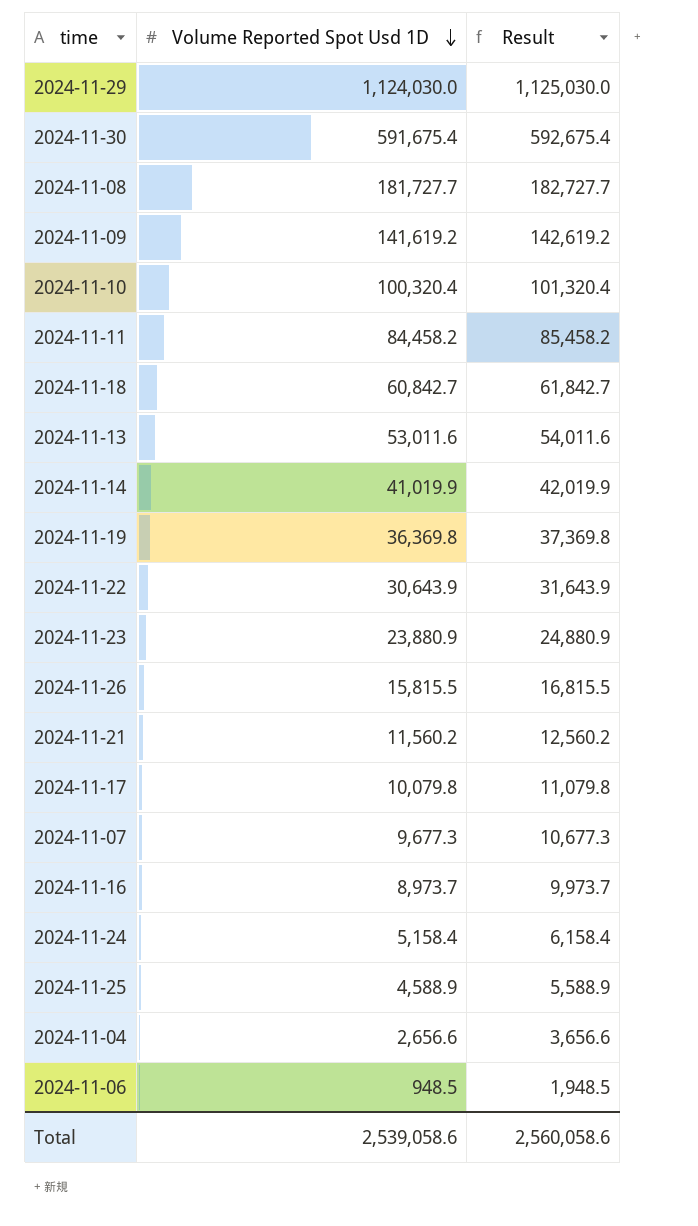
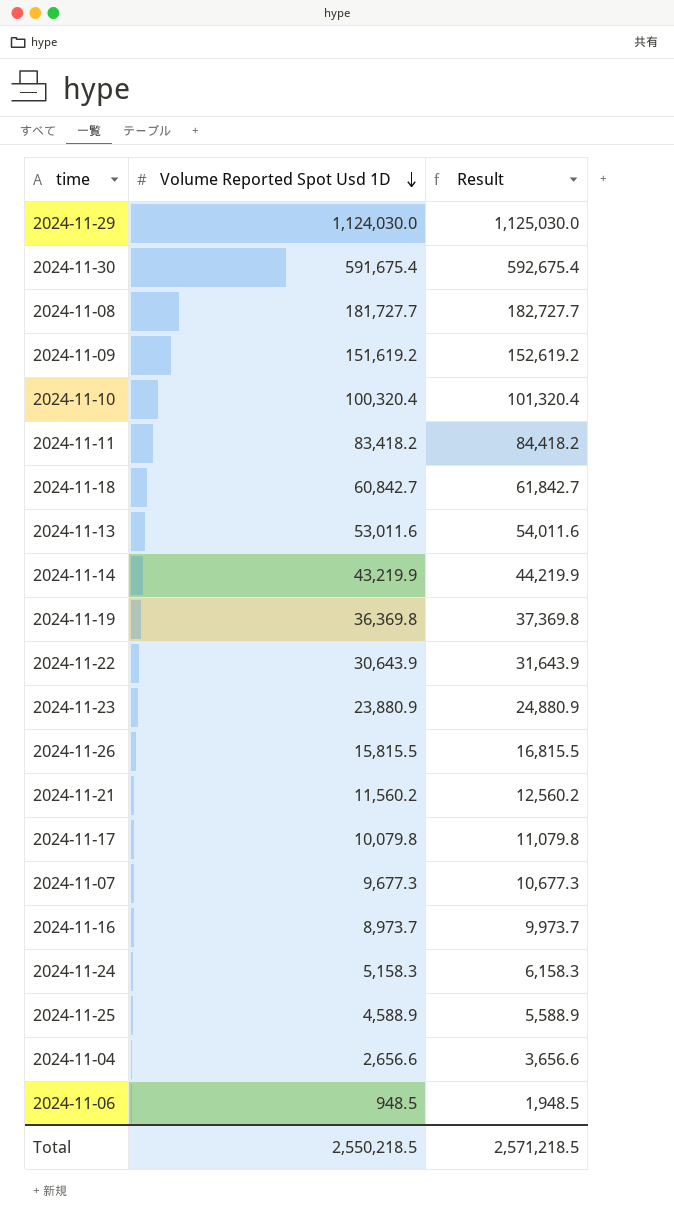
2024-11-09 | Volume Reported Spot Usd 1D: 141,619.2 -> 151,619.2
2024-11-09 | Result: 142,619.2 -> 152,619.2
2024-11-11 | Volume Reported Spot Usd 1D: 84,458.2 -> 83,418.2
2024-11-11 | Result: 85,458.2 -> 84,418.2
2024-11-14 | Volume Reported Spot Usd 1D: 41,019.9 -> 43,219.9
2024-11-14 | Result: 42,019.9 -> 44,219.9
2024-11-24 | Volume Reported Spot Usd 1D: 5,158.4 -> 5,158.3
2024-11-24 | Result: 6,158.4 -> 6,158.3
Total | Volume Reported Spot Usd 1D: 2,539,058.6 -> 2,550,218.5
Total | Result: 2,560,058.6 -> 2,571,218.5

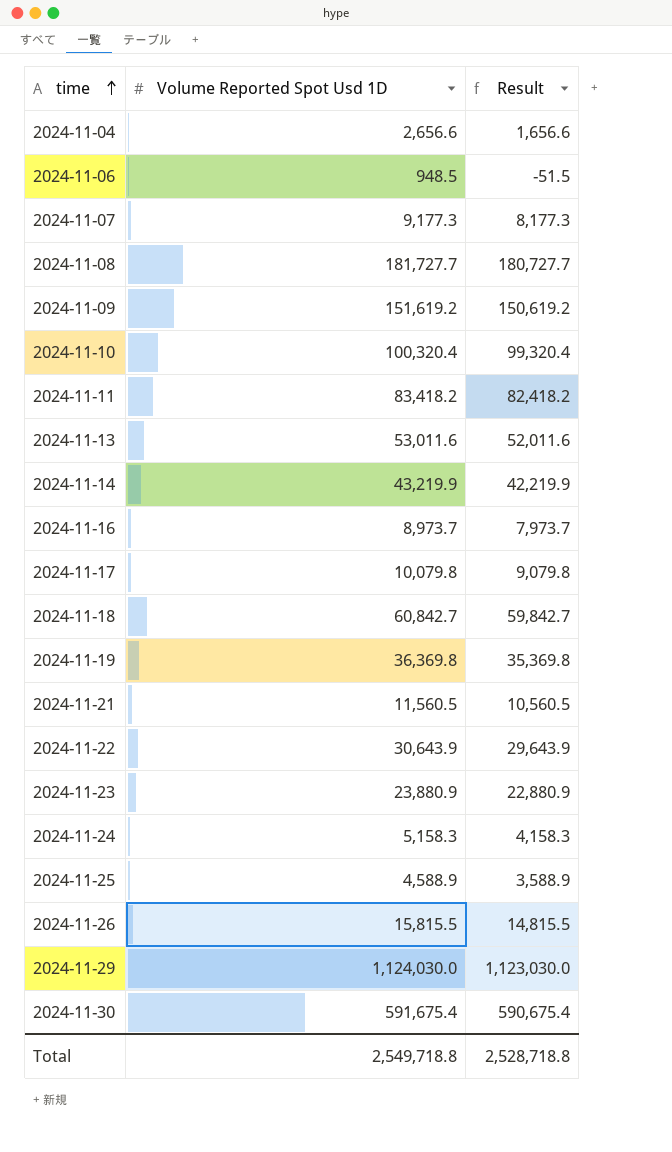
row order: Volume Reported Spot Usd 1D descending -> time ascending
column Result | formula: [Volume Reported Spot Usd 1D] + 1000 -> [Volume Reported Spot Usd 1D] - 1000
2024-11-07 | Volume Reported Spot Usd 1D: 9,677.3 -> 9,177.3
2024-11-21 | Volume Reported Spot Usd 1D: 11,560.2 -> 11,560.5
Total | Volume Reported Spot Usd 1D: 2,550,218.5 -> 2,549,718.8
Total | Result: 2,571,218.5 -> 2,528,718.8

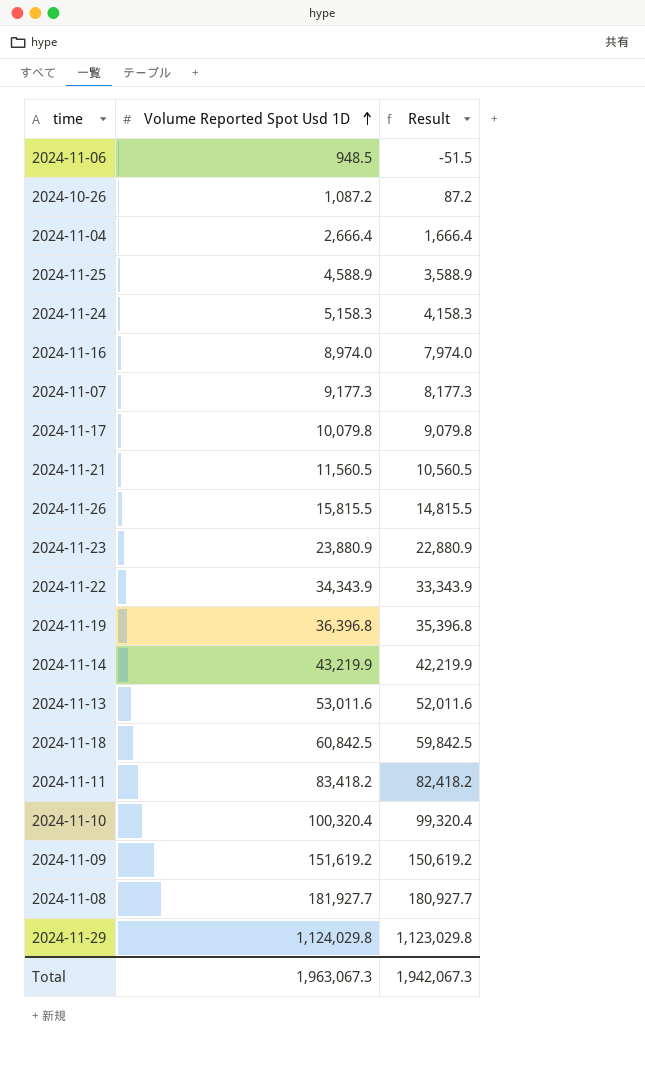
row order: time ascending -> Volume Reported Spot Usd 1D ascending
row 2024-11-30: 591,675.4 | 590,675.4 -> none
row 2024-10-26: none -> 1,087.2 | 87.2
2024-11-04 | Volume Reported Spot Usd 1D: 2,656.6 -> 2,666.4
2024-11-04 | Result: 1,656.6 -> 1,666.4
2024-11-16 | Volume Reported Spot Usd 1D: 8,973.7 -> 8,974.0
2024-11-16 | Result: 7,973.7 -> 7,974.0
2024-11-22 | Volume Reported Spot Usd 1D: 30,643.9 -> 34,343.9
2024-11-22 | Result: 29,643.9 -> 33,343.9
2024-11-19 | Volume Reported Spot Usd 1D: 36,369.8 -> 36,396.8
2024-11-19 | Result: 35,369.8 -> 35,396.8
2024-11-18 | Volume Reported Spot Usd 1D: 60,842.7 -> 60,842.5
2024-11-18 | Result: 59,842.7 -> 59,842.5
2024-11-08 | Volume Reported Spot Usd 1D: 181,727.7 -> 181,927.7
2024-11-08 | Result: 180,727.7 -> 180,927.7
2024-11-29 | Volume Reported Spot Usd 1D: 1,124,030.0 -> 1,124,029.8
2024-11-29 | Result: 1,123,030.0 -> 1,123,029.8
Total | Volume Reported Spot Usd 1D: 2,549,718.8 -> 1,963,067.3
Total | Result: 2,528,718.8 -> 1,942,067.3

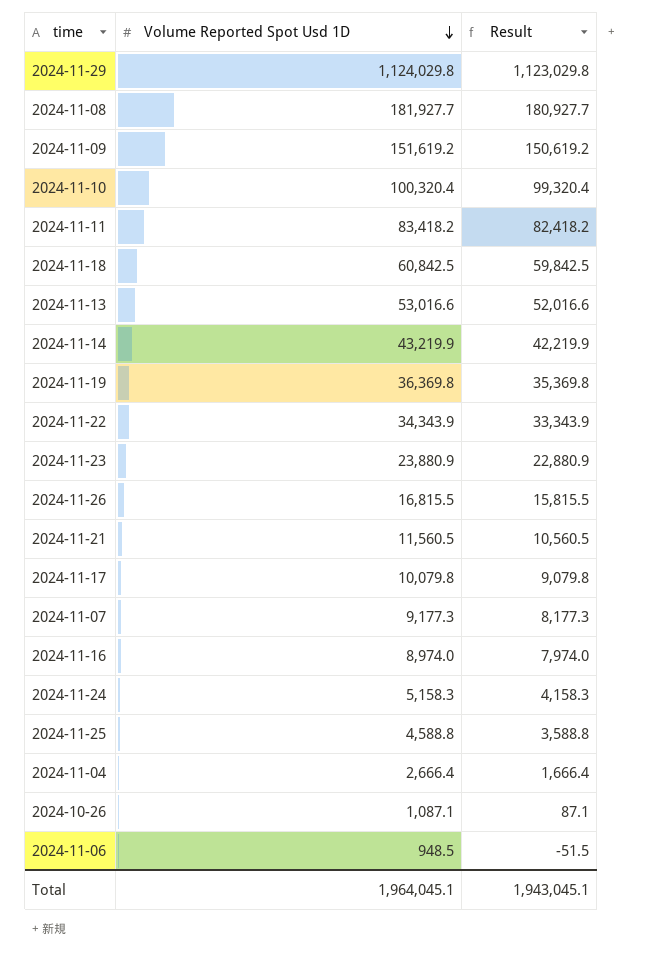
row order: Volume Reported Spot Usd 1D ascending -> Volume Reported Spot Usd 1D descending
2024-11-13 | Volume Reported Spot Usd 1D: 53,011.6 -> 53,016.6
2024-11-13 | Result: 52,011.6 -> 52,016.6
2024-11-19 | Volume Reported Spot Usd 1D: 36,396.8 -> 36,369.8
2024-11-19 | Result: 35,396.8 -> 35,369.8
2024-11-26 | Volume Reported Spot Usd 1D: 15,815.5 -> 16,815.5
2024-11-26 | Result: 14,815.5 -> 15,815.5
2024-11-25 | Volume Reported Spot Usd 1D: 4,588.9 -> 4,588.8
2024-11-25 | Result: 3,588.9 -> 3,588.8
2024-10-26 | Volume Reported Spot Usd 1D: 1,087.2 -> 1,087.1
2024-10-26 | Result: 87.2 -> 87.1
Total | Volume Reported Spot Usd 1D: 1,963,067.3 -> 1,964,045.1
Total | Result: 1,942,067.3 -> 1,943,045.1

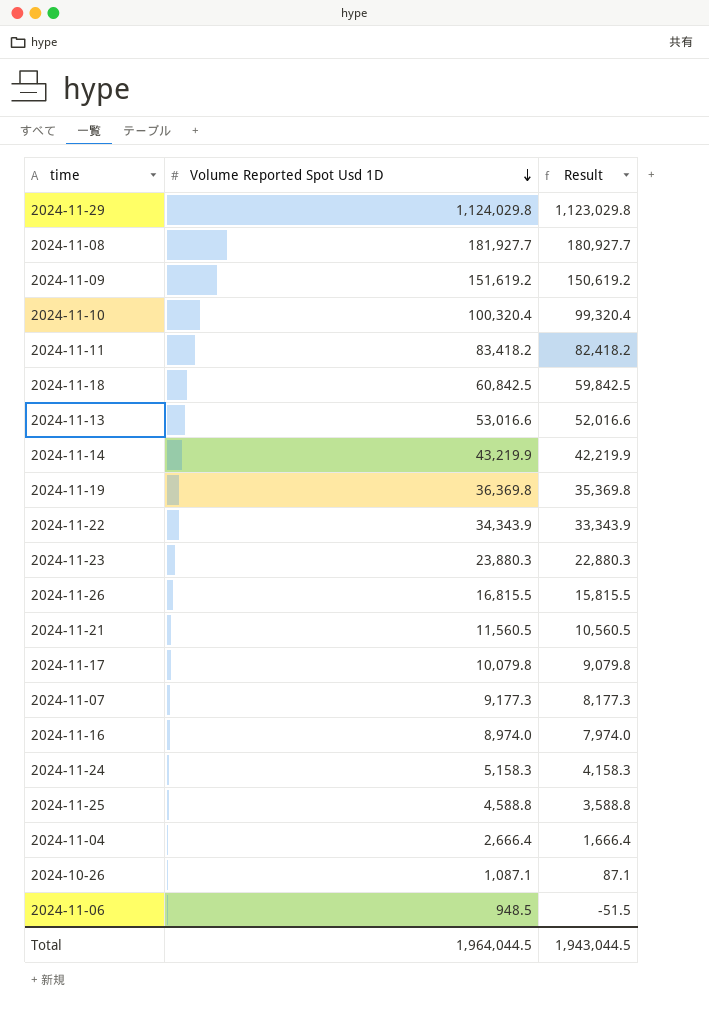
2024-11-23 | Volume Reported Spot Usd 1D: 23,880.9 -> 23,880.3
2024-11-23 | Result: 22,880.9 -> 22,880.3
Total | Volume Reported Spot Usd 1D: 1,964,045.1 -> 1,964,044.5
Total | Result: 1,943,045.1 -> 1,943,044.5

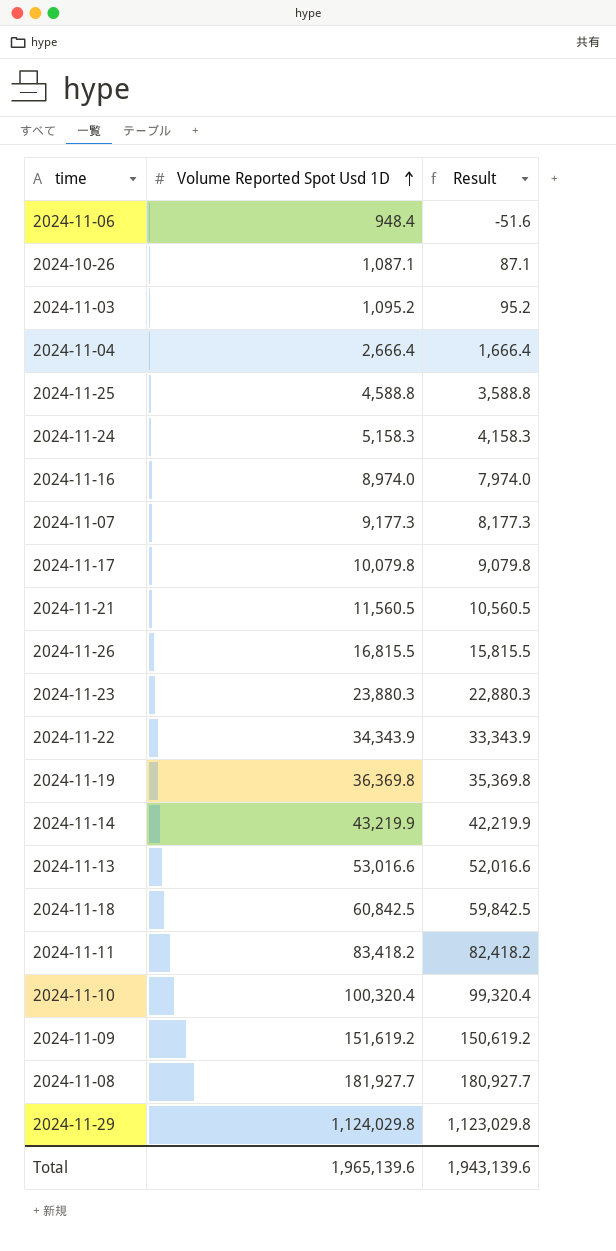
row order: Volume Reported Spot Usd 1D descending -> Volume Reported Spot Usd 1D ascending
2024-11-06 | Volume Reported Spot Usd 1D: 948.5 -> 948.4
2024-11-06 | Result: -51.5 -> -51.6
row 2024-11-03: none -> 1,095.2 | 95.2
Total | Volume Reported Spot Usd 1D: 1,964,044.5 -> 1,965,139.6
Total | Result: 1,943,044.5 -> 1,943,139.6

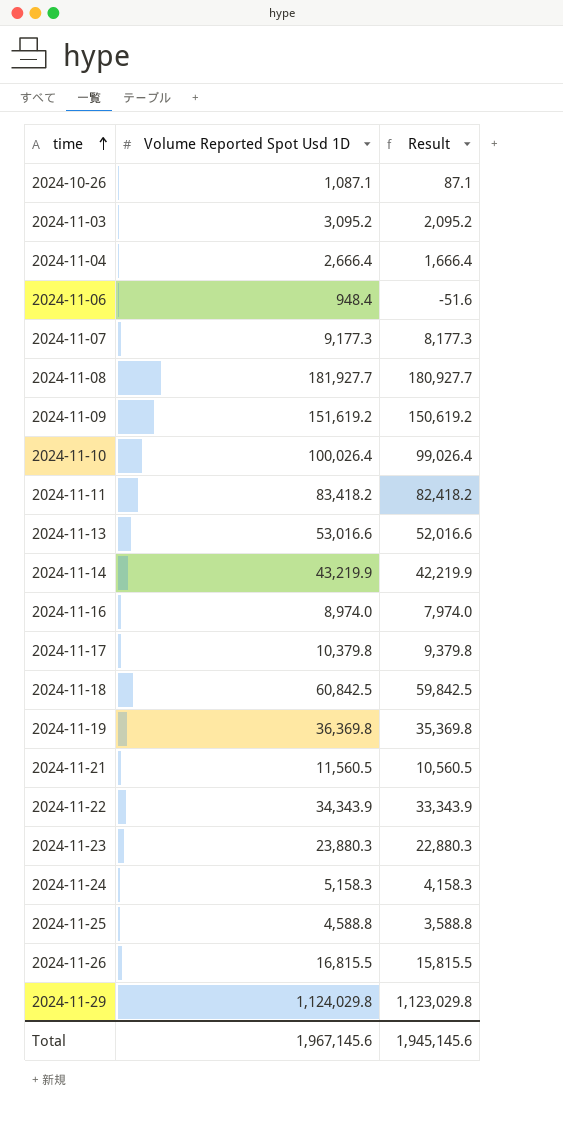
row order: Volume Reported Spot Usd 1D ascending -> time ascending
2024-11-03 | Volume Reported Spot Usd 1D: 1,095.2 -> 3,095.2
2024-11-03 | Result: 95.2 -> 2,095.2
2024-11-10 | Volume Reported Spot Usd 1D: 100,320.4 -> 100,026.4
2024-11-10 | Result: 99,320.4 -> 99,026.4
2024-11-17 | Volume Reported Spot Usd 1D: 10,079.8 -> 10,379.8
2024-11-17 | Result: 9,079.8 -> 9,379.8
Total | Volume Reported Spot Usd 1D: 1,965,139.6 -> 1,967,145.6
Total | Result: 1,943,139.6 -> 1,945,145.6

